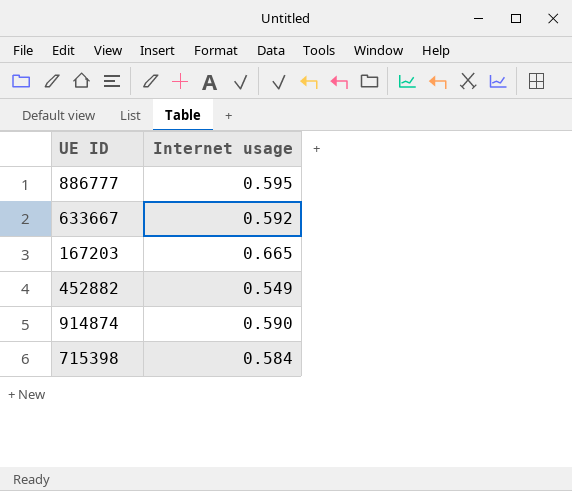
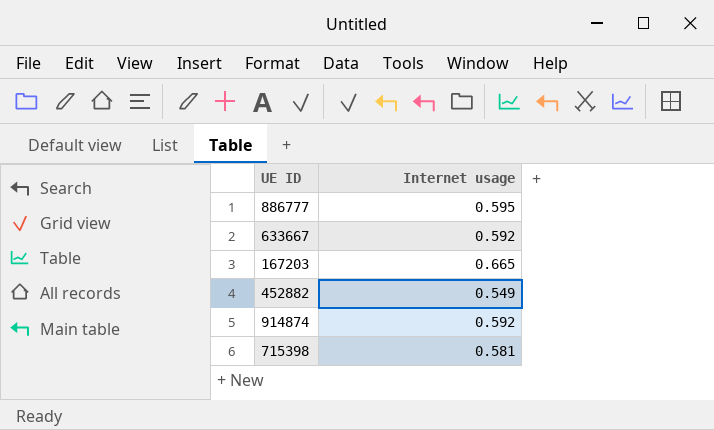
914874 | Internet usage: 0.590 -> 0.592
715398 | Internet usage: 0.584 -> 0.581

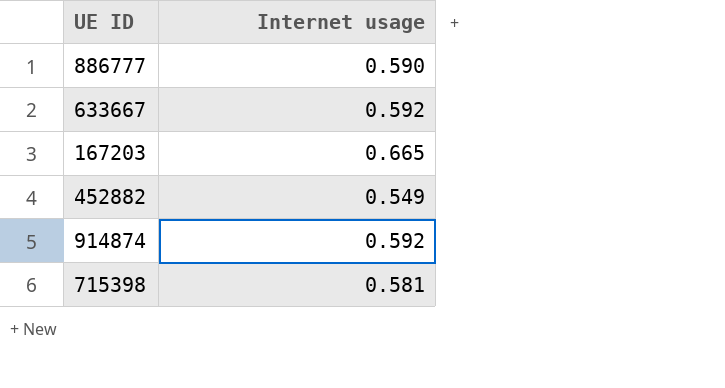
886777 | Internet usage: 0.595 -> 0.590

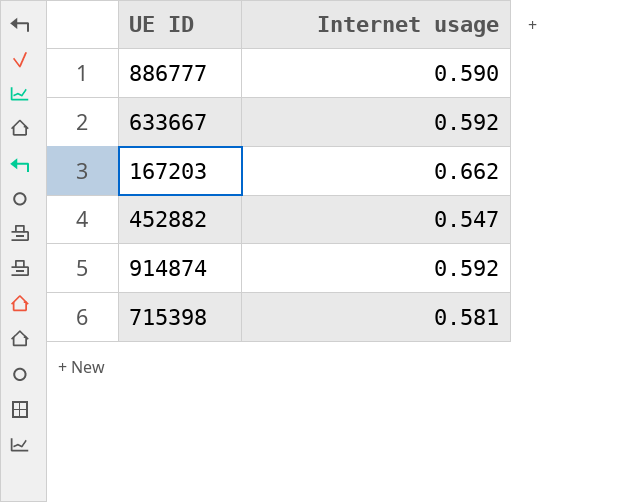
167203 | Internet usage: 0.665 -> 0.662
452882 | Internet usage: 0.549 -> 0.547

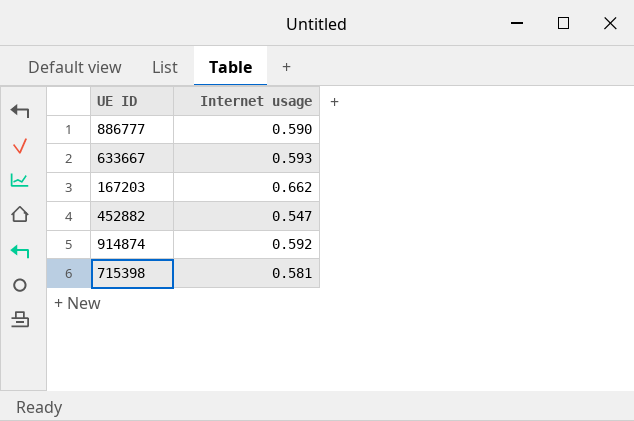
633667 | Internet usage: 0.592 -> 0.593

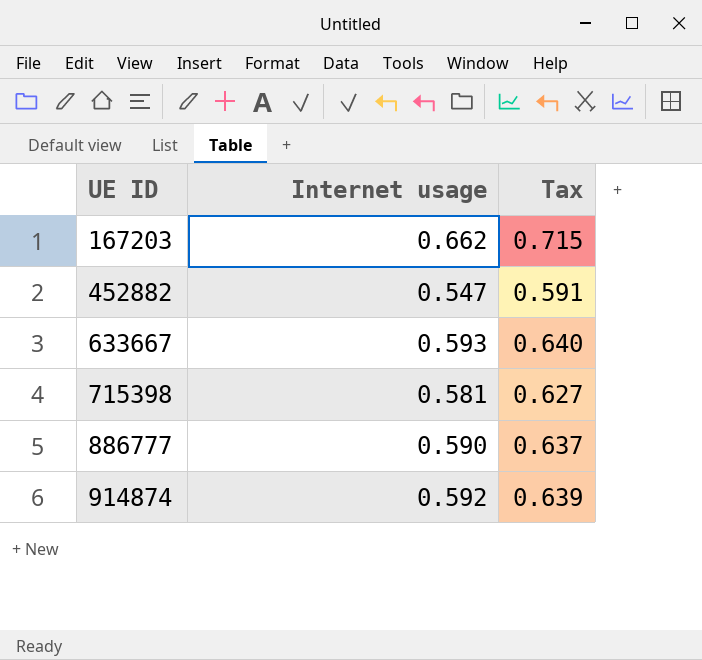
row order: none -> UE ID ascending
column Tax | formula: none -> [Internet usage] * 1.08

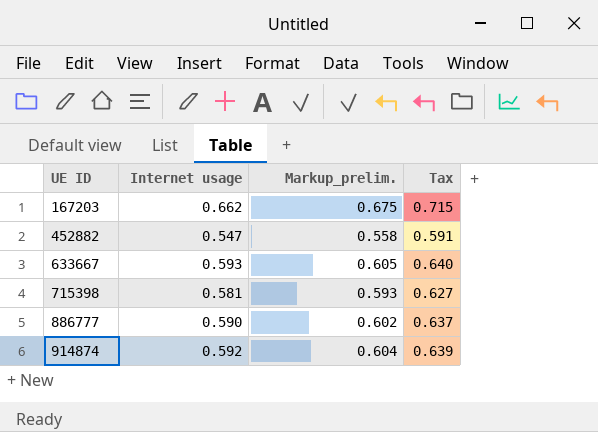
column Markup_prelim. | formula: none -> [Internet usage] * 1.02

